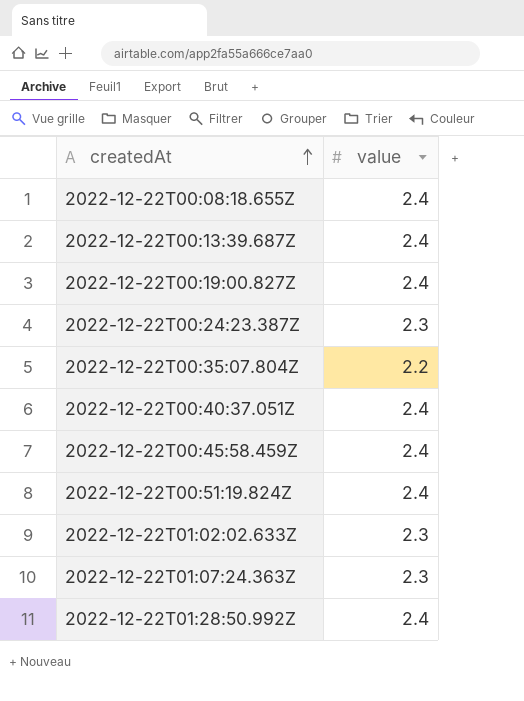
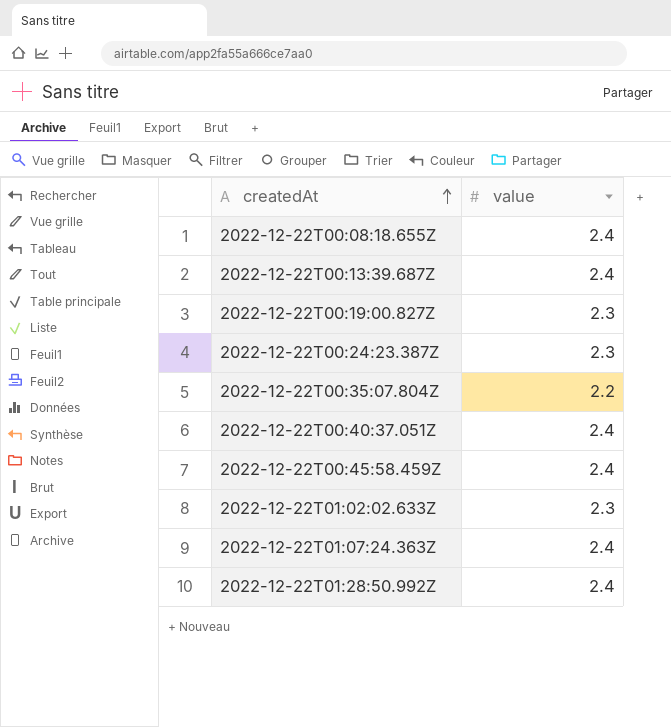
row 2022-12-22T00:51:19.824Z: 2.4 -> none
2022-12-22T00:19:00.827Z | value: 2.4 -> 2.3
2022-12-22T01:07:24.363Z | value: 2.3 -> 2.4

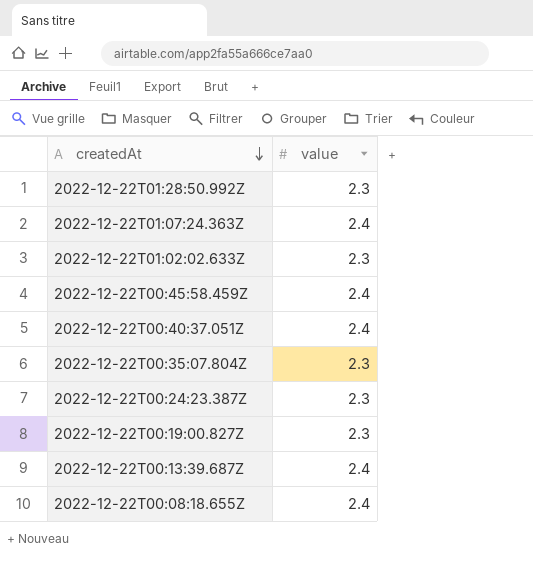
row order: createdAt ascending -> createdAt descending
2022-12-22T01:28:50.992Z | value: 2.4 -> 2.3
2022-12-22T00:35:07.804Z | value: 2.2 -> 2.3

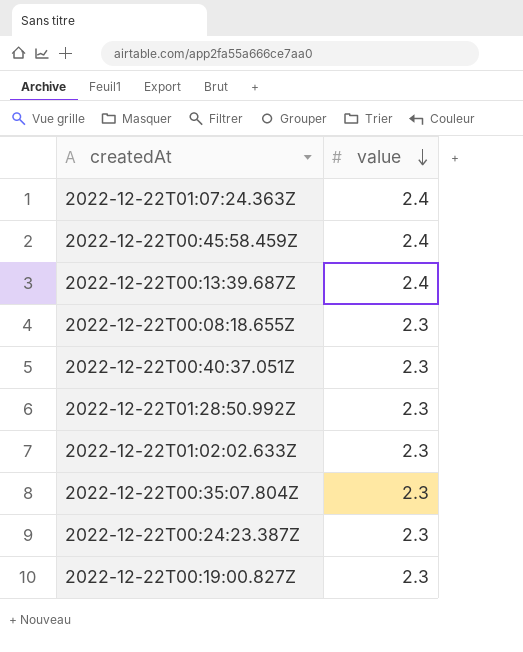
row order: createdAt descending -> value descending
2022-12-22T00:08:18.655Z | value: 2.4 -> 2.3
2022-12-22T00:40:37.051Z | value: 2.4 -> 2.3

